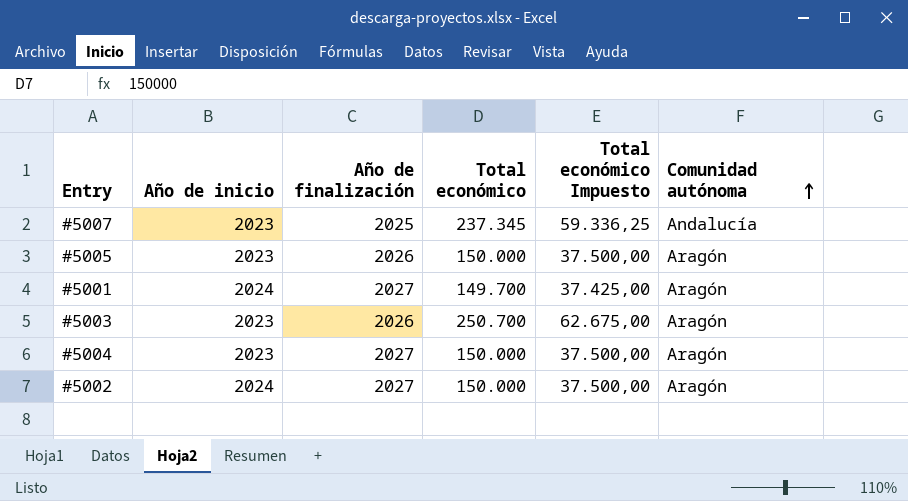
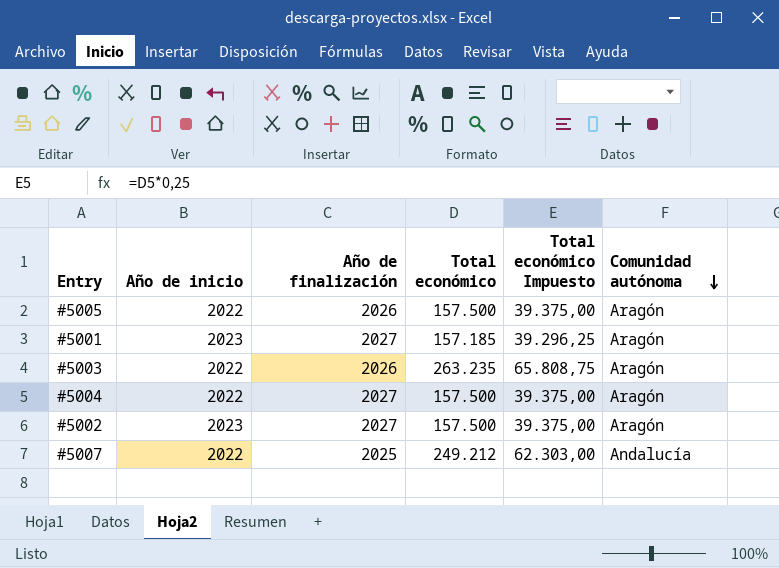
row order: Comunidad autónoma ascending -> Comunidad autónoma descending
#5005 | Año de inicio: 2023 -> 2022
#5005 | Total económico: 150.000 -> 157.500
#5005 | Total económico Impuesto: 37.500,00 -> 39.375,00
#5001 | Año de inicio: 2024 -> 2023
#5001 | Total económico: 149.700 -> 157.185
#5001 | Total económico Impuesto: 37.425,00 -> 39.296,25
#5003 | Año de inicio: 2023 -> 2022
#5003 | Total económico: 250.700 -> 263.235
#5003 | Total económico Impuesto: 62.675,00 -> 65.808,75
#5004 | Año de inicio: 2023 -> 2022
#5004 | Total económico: 150.000 -> 157.500
#5004 | Total económico Impuesto: 37.500,00 -> 39.375,00
#5002 | Año de inicio: 2024 -> 2023
#5002 | Total económico: 150.000 -> 157.500
#5002 | Total económico Impuesto: 37.500,00 -> 39.375,00
#5007 | Año de inicio: 2023 -> 2022
#5007 | Total económico: 237.345 -> 249.212
#5007 | Total económico Impuesto: 59.336,25 -> 62.303,00

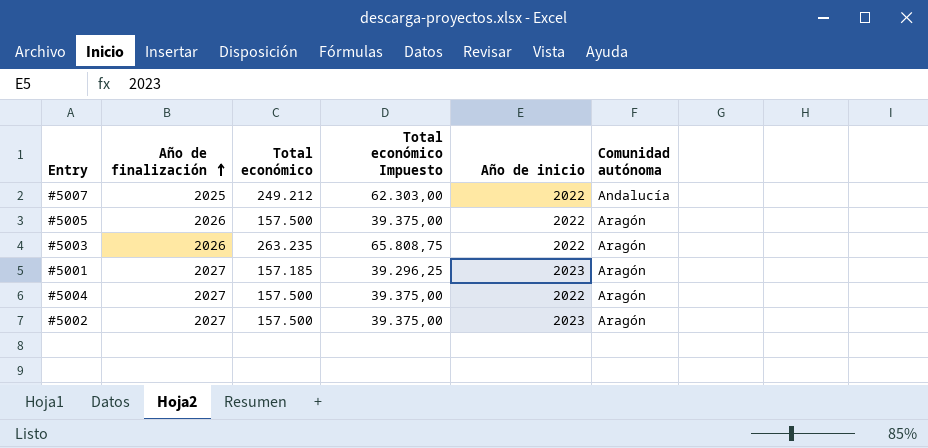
row order: Comunidad autónoma descending -> Año de finalización ascending
column Año de inicio | position: 2 -> 5

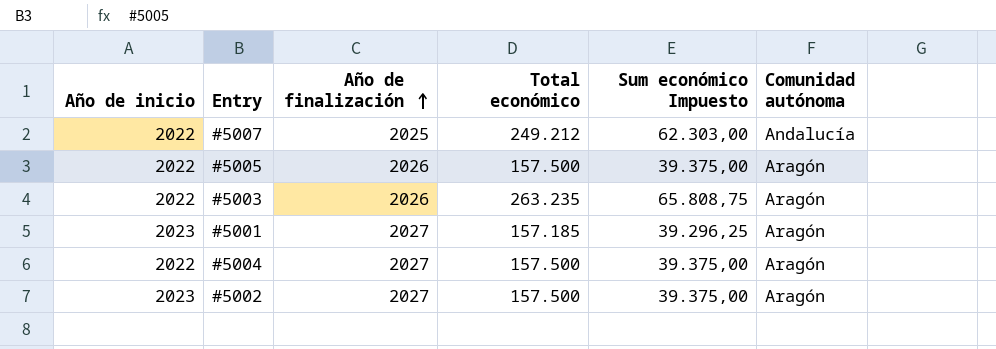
column Año de inicio | position: 5 -> 1
column name: Total económico Impuesto -> Sum económico Impuesto

